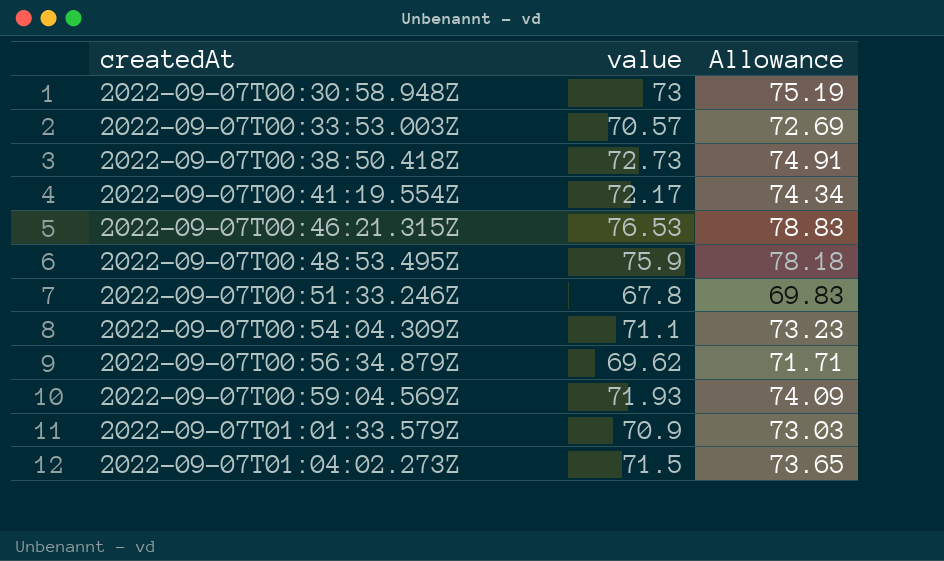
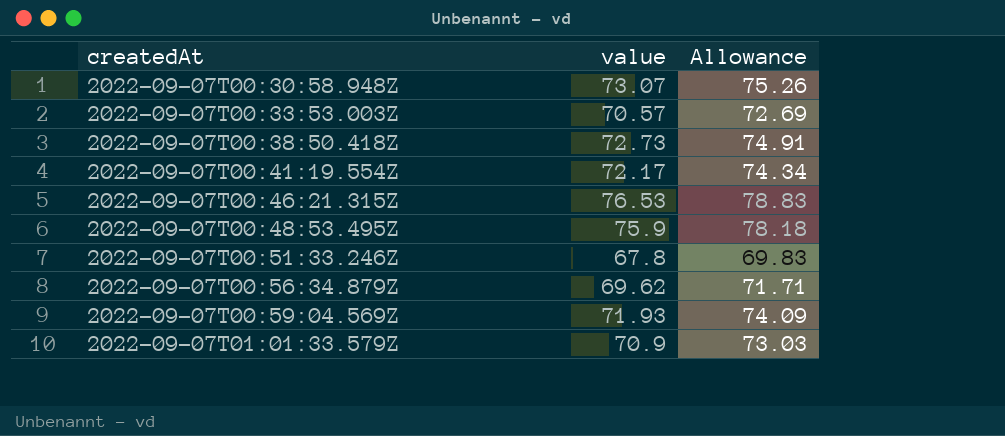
row 2022-09-07T00:54:04.309Z: 71.1 | 73.23 -> none
row 2022-09-07T01:04:02.273Z: 71.5 | 73.65 -> none
2022-09-07T00:30:58.948Z | value: 73 -> 73.07
2022-09-07T00:30:58.948Z | Allowance: 75.19 -> 75.26

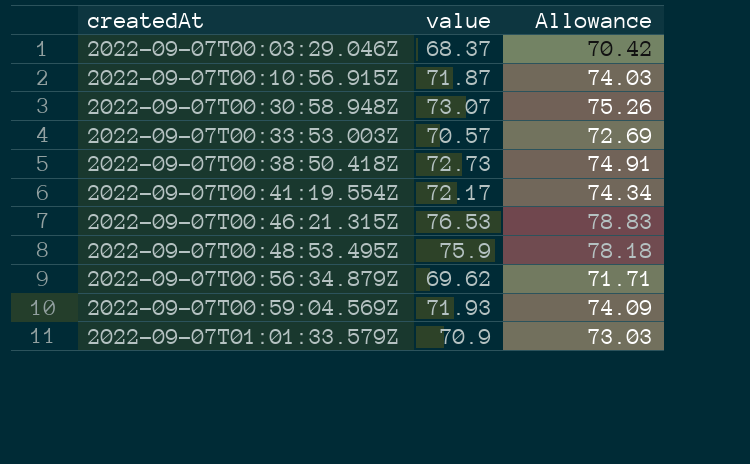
row 2022-09-07T00:51:33.246Z: 67.8 | 69.83 -> none
row 2022-09-07T00:03:29.046Z: none -> 68.37 | 70.42
row 2022-09-07T00:10:56.915Z: none -> 71.87 | 74.03

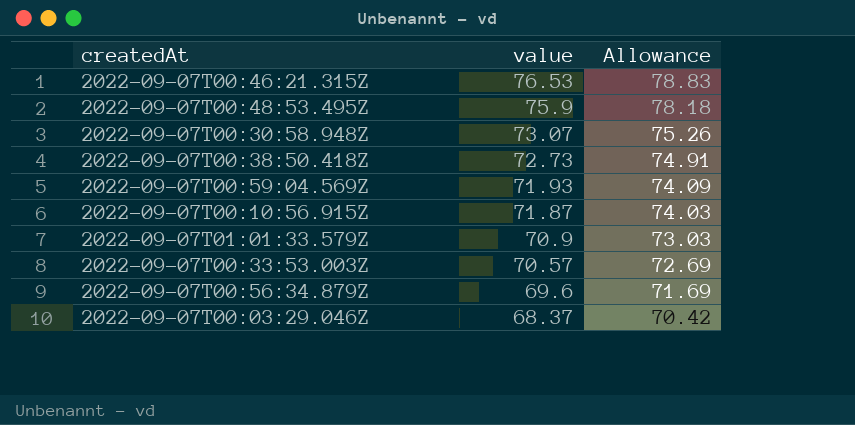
row order: createdAt ascending -> value descending
row 2022-09-07T00:41:19.554Z: 72.17 | 74.34 -> none
2022-09-07T00:56:34.879Z | value: 69.62 -> 69.6
2022-09-07T00:56:34.879Z | Allowance: 71.71 -> 71.69

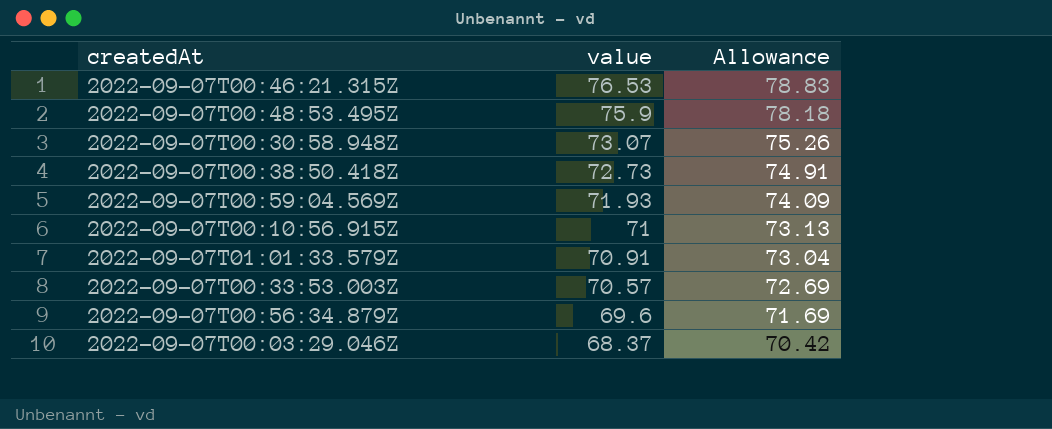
2022-09-07T00:10:56.915Z | value: 71.87 -> 71
2022-09-07T00:10:56.915Z | Allowance: 74.03 -> 73.13
2022-09-07T01:01:33.579Z | value: 70.9 -> 70.91
2022-09-07T01:01:33.579Z | Allowance: 73.03 -> 73.04

